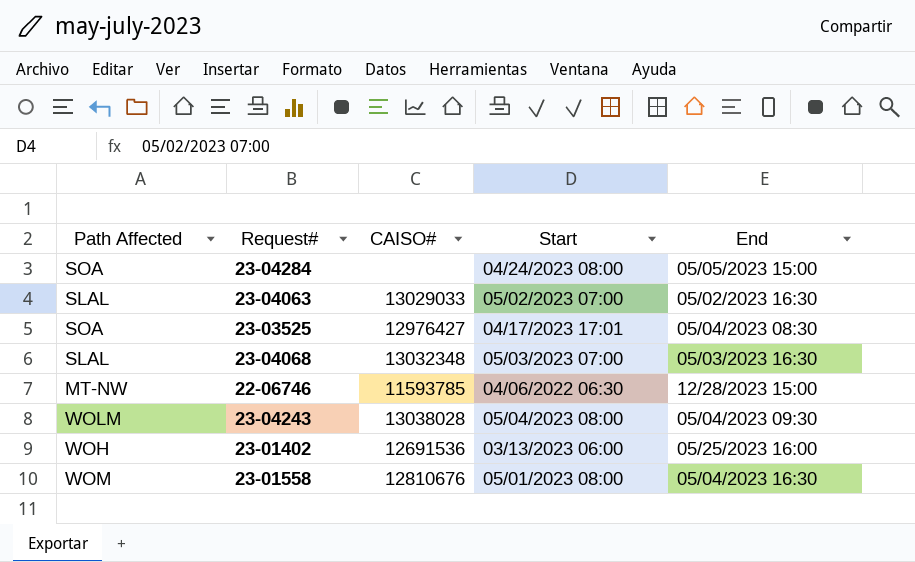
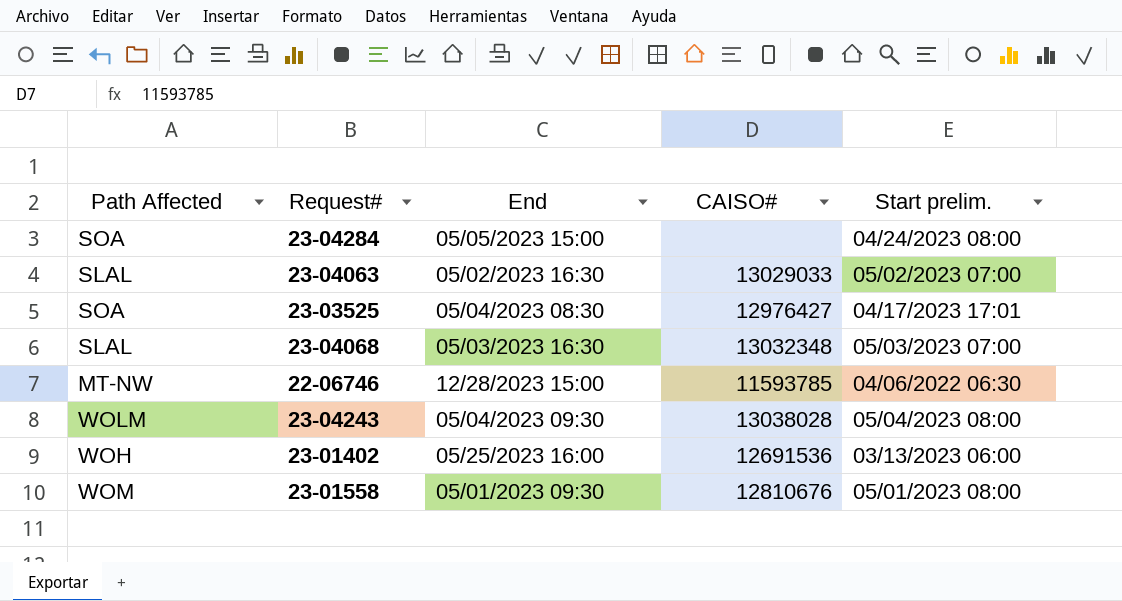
column End | position: 5 -> 3
column name: Start -> Start prelim.
23-01558 | End: 05/04/2023 16:30 -> 05/01/2023 09:30

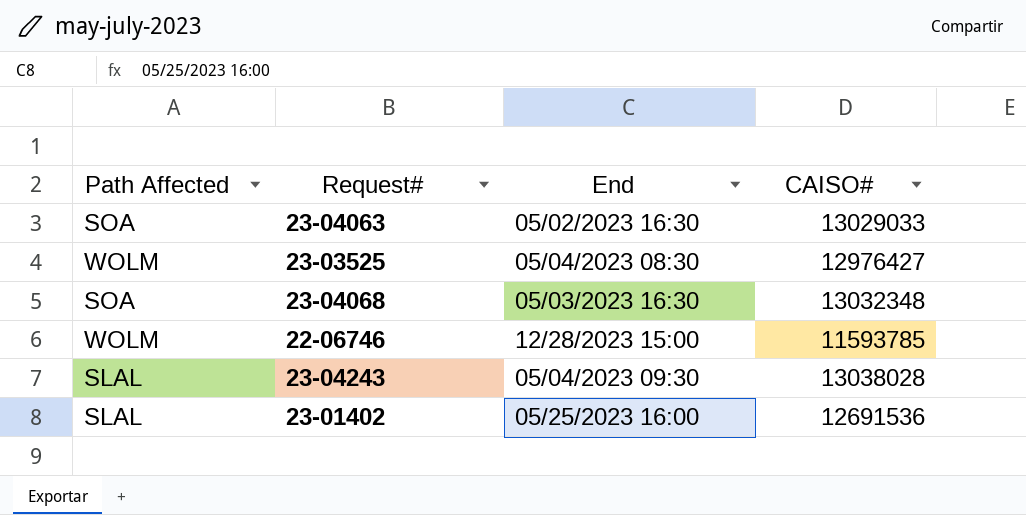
column Start prelim. | position: 5 -> none
row 23-04284: SOA | 05/05/2023 15:00 | none | 04/24/2023 08:00 -> none
row 23-01558: WOM | 05/01/2023 09:30 | 12810676 | 05/01/2023 08:00 -> none
23-04063 | Path Affected: SLAL -> SOA
23-03525 | Path Affected: SOA -> WOLM
23-04068 | Path Affected: SLAL -> SOA
22-06746 | Path Affected: MT-NW -> WOLM
23-04243 | Path Affected: WOLM -> SLAL
23-01402 | Path Affected: WOH -> SLAL

